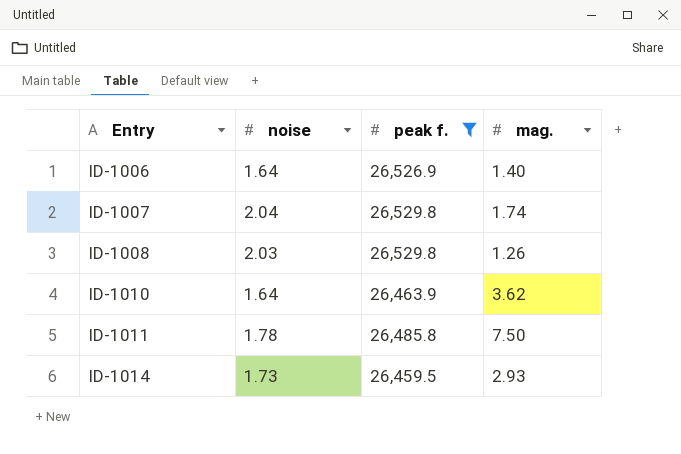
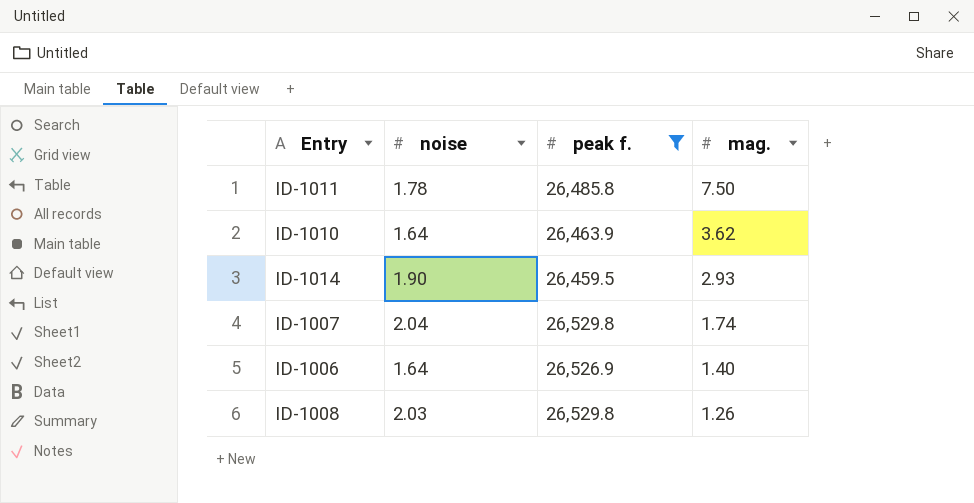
row order: Entry ascending -> mag. descending
ID-1014 | noise: 1.73 -> 1.90

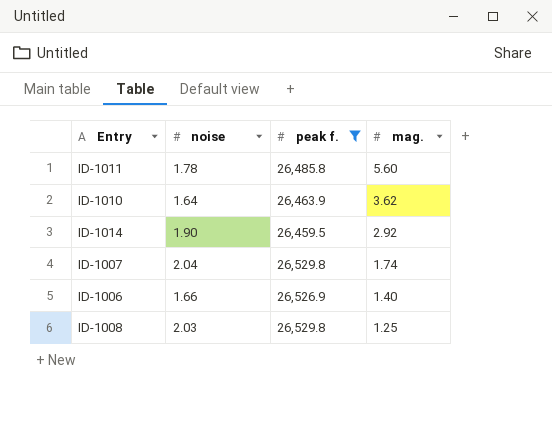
ID-1011 | mag.: 7.50 -> 5.60
ID-1014 | mag.: 2.93 -> 2.92
ID-1006 | noise: 1.64 -> 1.66
ID-1008 | mag.: 1.26 -> 1.25

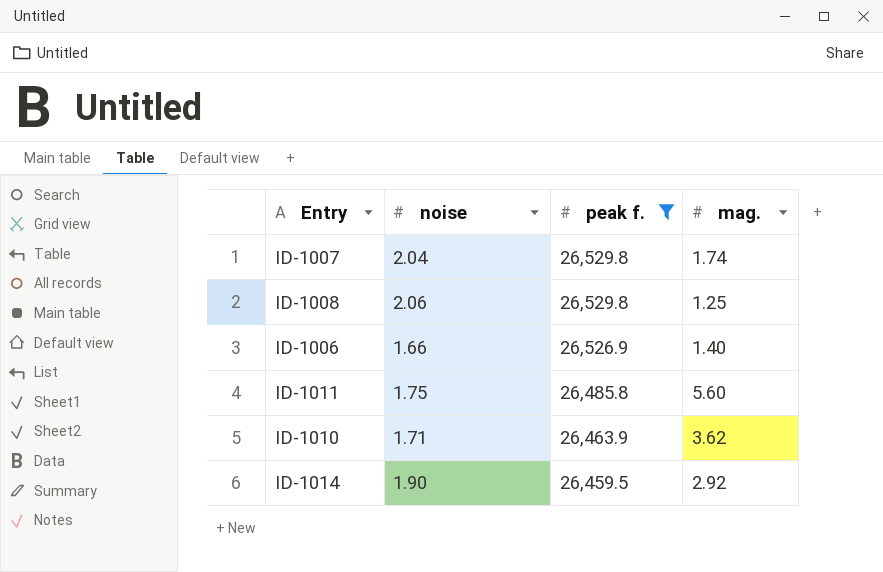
row order: mag. descending -> peak f. descending
ID-1008 | noise: 2.03 -> 2.06
ID-1011 | noise: 1.78 -> 1.75
ID-1010 | noise: 1.64 -> 1.71

